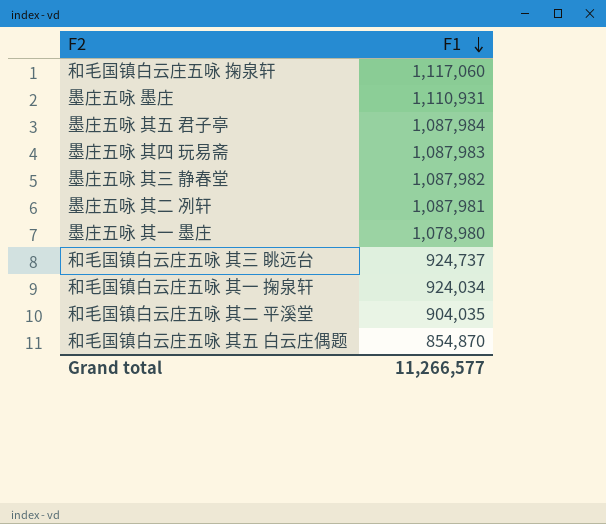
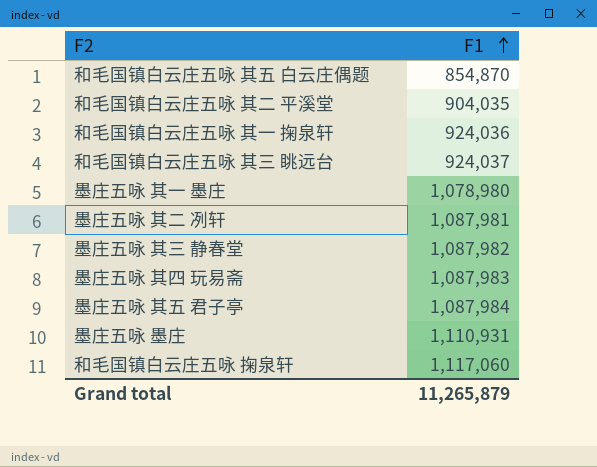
row order: F1 descending -> F1 ascending
和毛国镇白云庄五咏 其一 掬泉轩 | F1: 924,034 -> 924,036
和毛国镇白云庄五咏 其三 眺远台 | F1: 924,737 -> 924,037
Grand total | F1: 11,266,577 -> 11,265,879

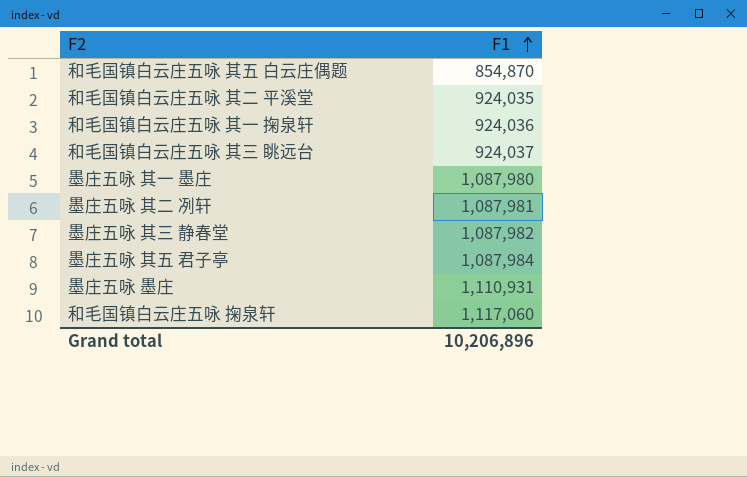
row 墨庄五咏 其四 玩易斋: 1,087,983 -> none
和毛国镇白云庄五咏 其二 平溪堂 | F1: 904,035 -> 924,035
墨庄五咏 其一 墨庄 | F1: 1,078,980 -> 1,087,980
Grand total | F1: 11,265,879 -> 10,206,896

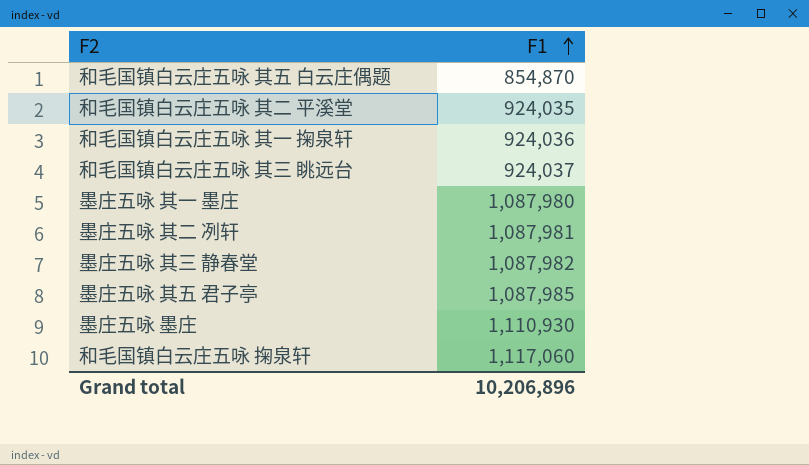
墨庄五咏 其五 君子亭 | F1: 1,087,984 -> 1,087,985
墨庄五咏 墨庄 | F1: 1,110,931 -> 1,110,930

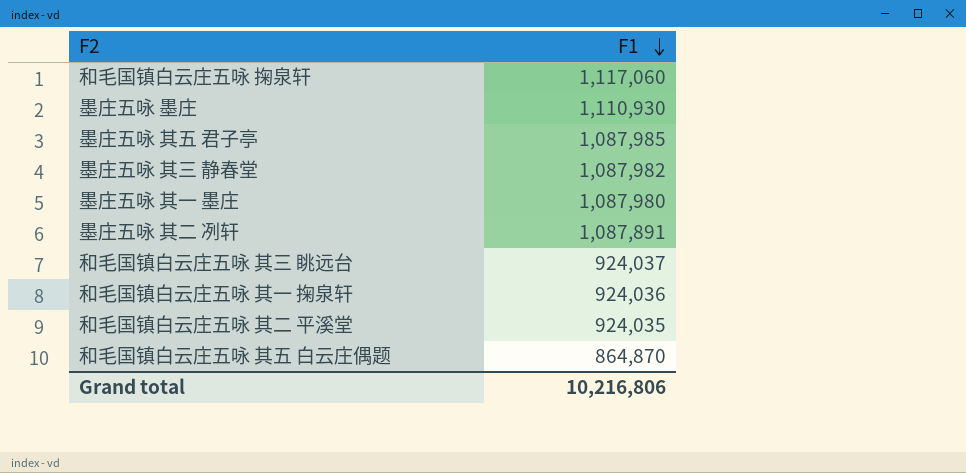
row order: F1 ascending -> F1 descending
墨庄五咏 其二 冽轩 | F1: 1,087,981 -> 1,087,891
和毛国镇白云庄五咏 其五 白云庄偶题 | F1: 854,870 -> 864,870
Grand total | F1: 10,206,896 -> 10,216,806

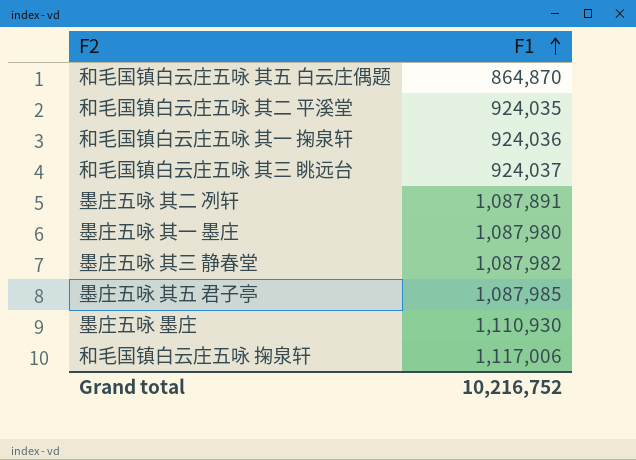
row order: F1 descending -> F1 ascending
和毛国镇白云庄五咏 掬泉轩 | F1: 1,117,060 -> 1,117,006
Grand total | F1: 10,216,806 -> 10,216,752

